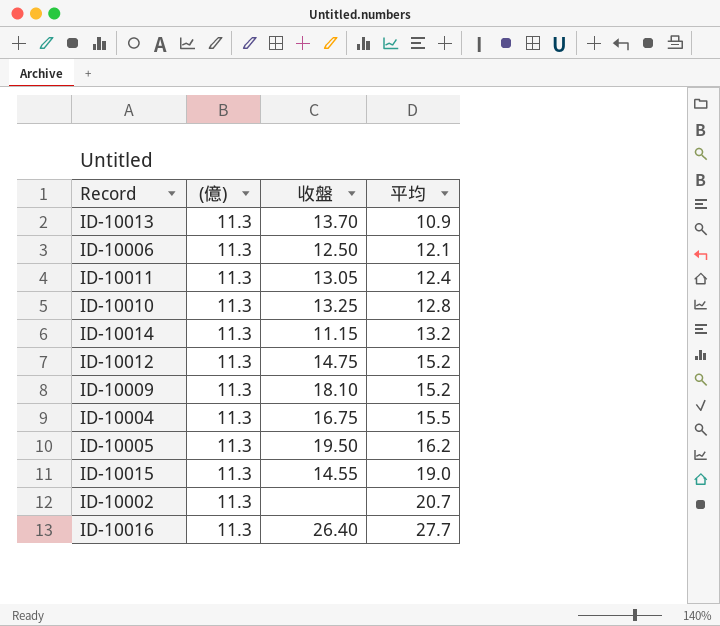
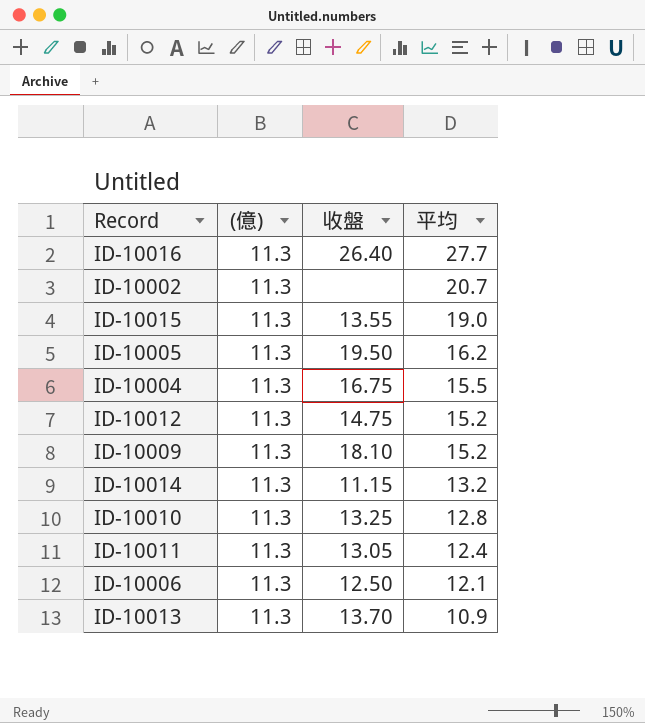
row order: 平均 ascending -> 平均 descending
ID-10015 | 收盤: 14.55 -> 13.55

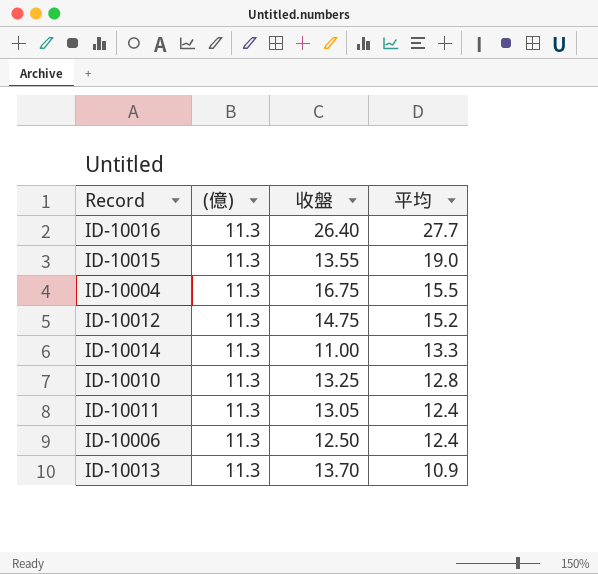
row ID-10002: 11.3 | none | 20.7 -> none
row ID-10005: 11.3 | 19.50 | 16.2 -> none
row ID-10009: 11.3 | 18.10 | 15.2 -> none
ID-10014 | 收盤: 11.15 -> 11.00
ID-10014 | 平均: 13.2 -> 13.3
ID-10006 | 平均: 12.1 -> 12.4

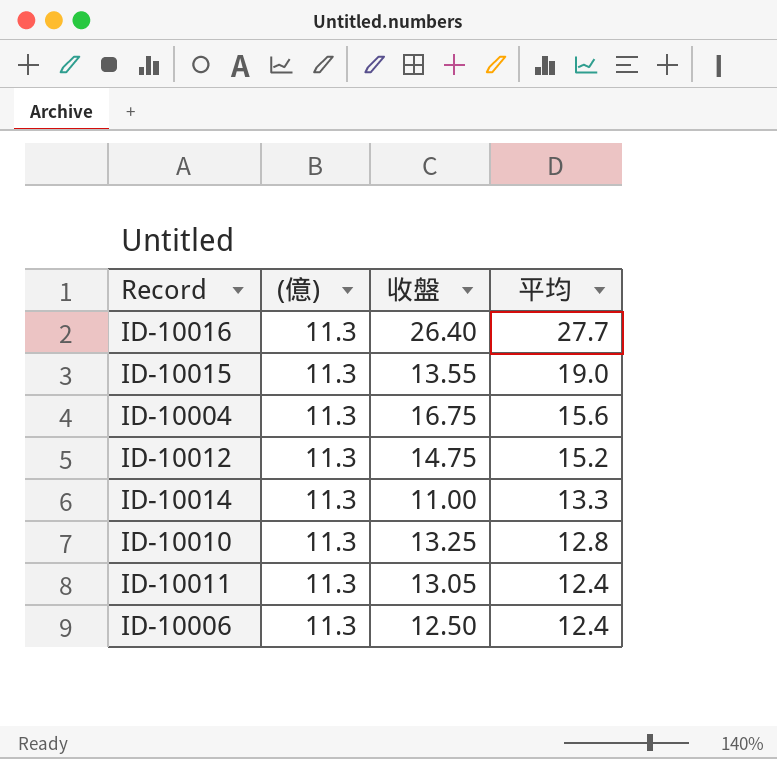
row ID-10013: 11.3 | 13.70 | 10.9 -> none
ID-10004 | 平均: 15.5 -> 15.6

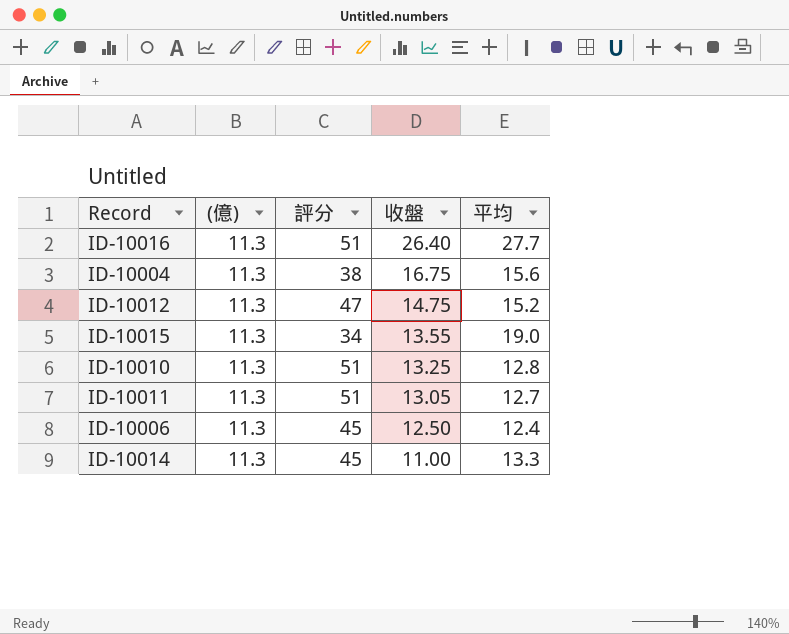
row order: 平均 descending -> 收盤 descending
column 評分 | position: none -> 3
ID-10011 | 平均: 12.4 -> 12.7

